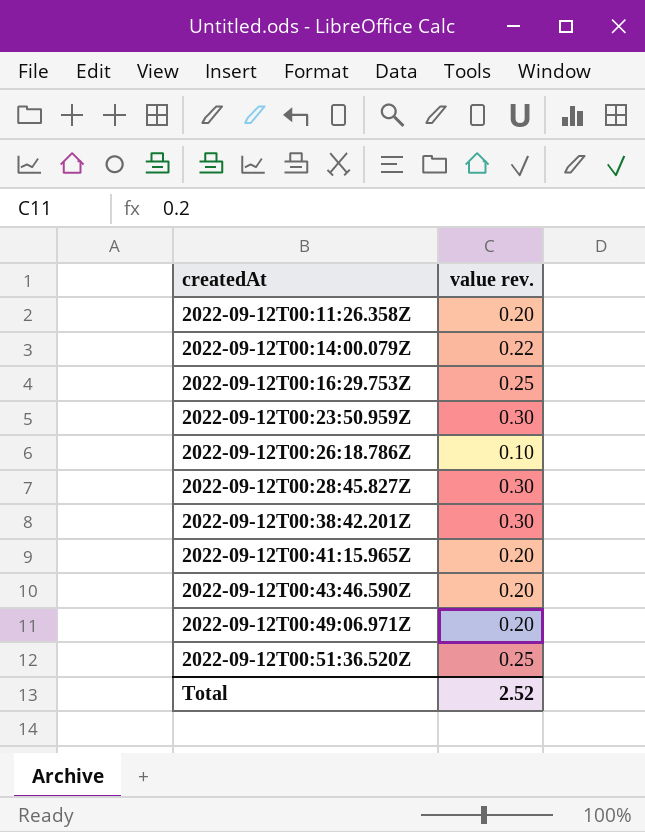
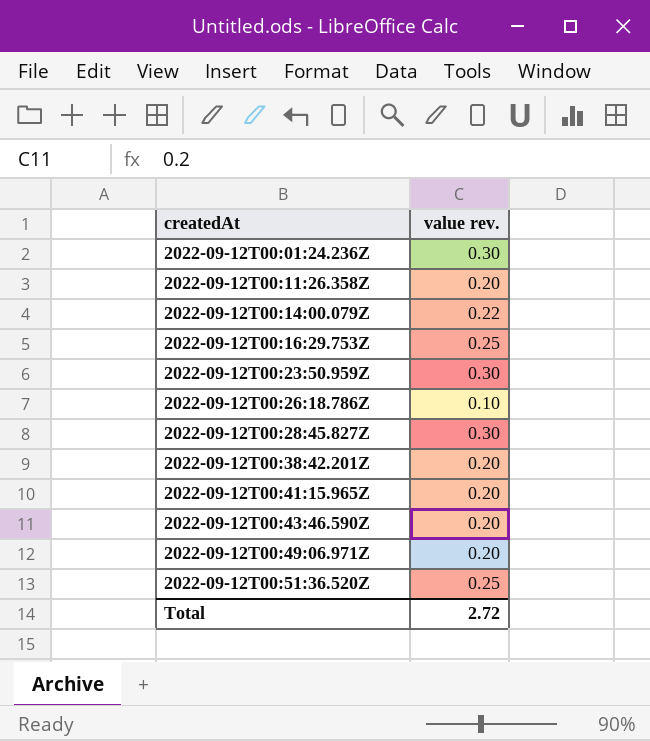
row 2022-09-12T00:01:24.236Z: none -> 0.30
2022-09-12T00:38:42.201Z | value rev.: 0.30 -> 0.20
Total | value rev.: 2.52 -> 2.72

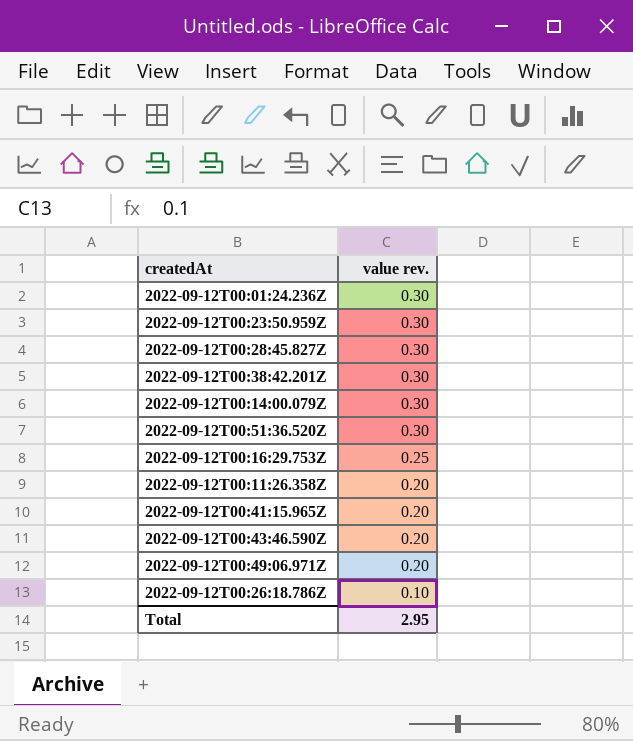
row order: createdAt ascending -> value rev. descending
2022-09-12T00:38:42.201Z | value rev.: 0.20 -> 0.30
2022-09-12T00:14:00.079Z | value rev.: 0.22 -> 0.30
2022-09-12T00:51:36.520Z | value rev.: 0.25 -> 0.30
Total | value rev.: 2.72 -> 2.95

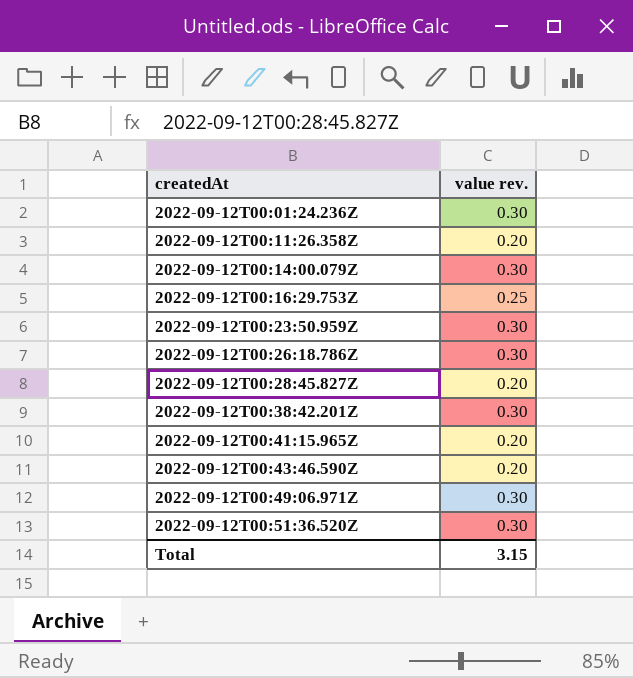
row order: value rev. descending -> createdAt ascending
2022-09-12T00:26:18.786Z | value rev.: 0.10 -> 0.30
2022-09-12T00:28:45.827Z | value rev.: 0.30 -> 0.20
2022-09-12T00:49:06.971Z | value rev.: 0.20 -> 0.30
Total | value rev.: 2.95 -> 3.15

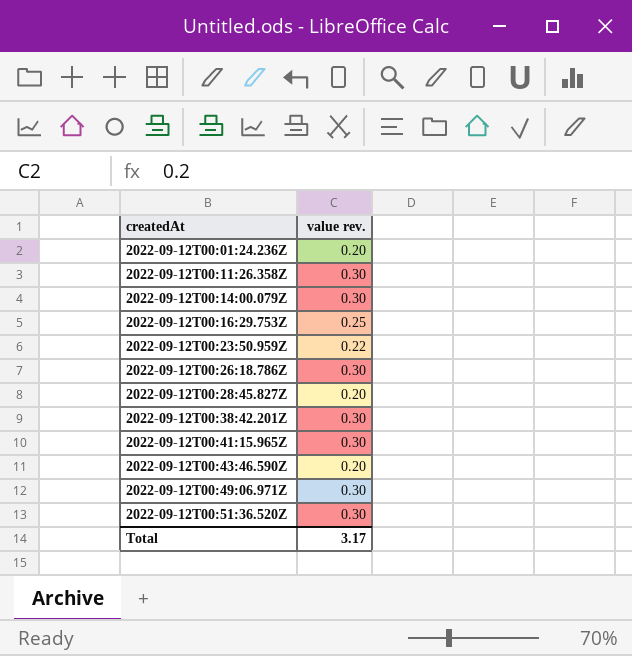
2022-09-12T00:01:24.236Z | value rev.: 0.30 -> 0.20
2022-09-12T00:11:26.358Z | value rev.: 0.20 -> 0.30
2022-09-12T00:23:50.959Z | value rev.: 0.30 -> 0.22
2022-09-12T00:41:15.965Z | value rev.: 0.20 -> 0.30
Total | value rev.: 3.15 -> 3.17

